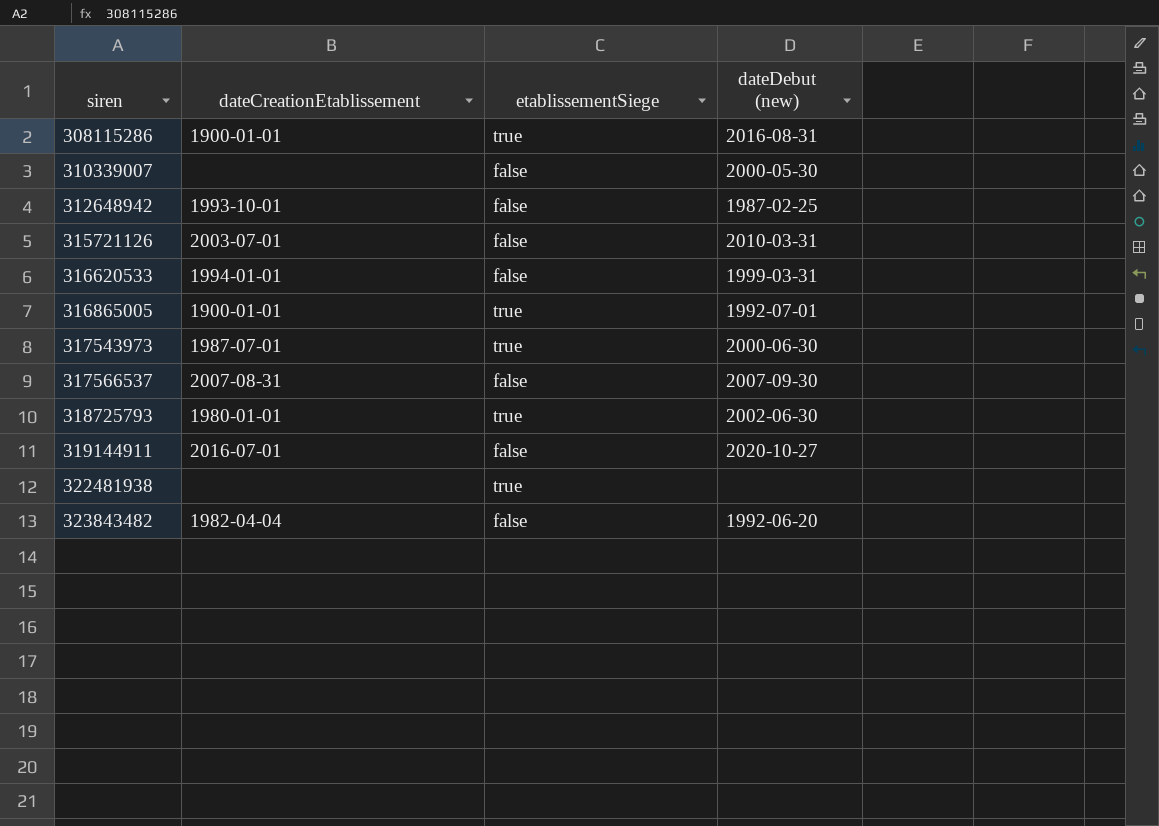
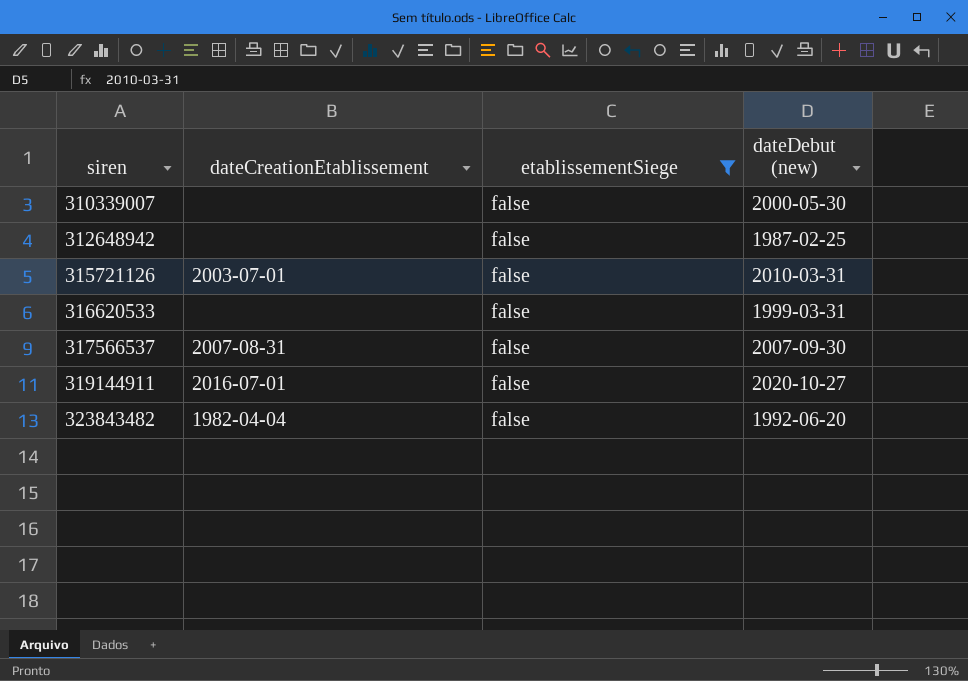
filter: none -> etablissementSiege = false
312648942 | dateCreationEtablissement: 1993-10-01 -> none
316620533 | dateCreationEtablissement: 1994-01-01 -> none

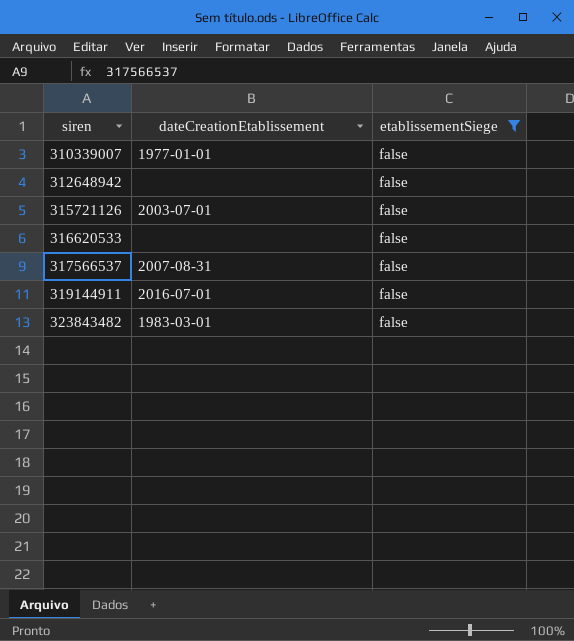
column dateDebut (new) | position: 4 -> none
310339007 | dateCreationEtablissement: none -> 1977-01-01
323843482 | dateCreationEtablissement: 1982-04-04 -> 1983-03-01

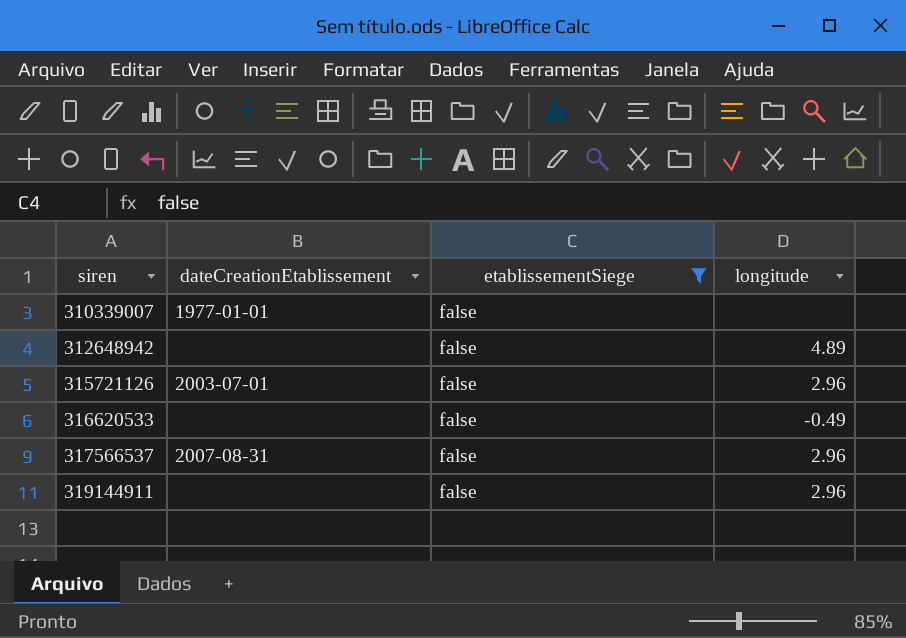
column longitude | position: none -> 4
row 323843482: 1983-03-01 | false -> none
319144911 | dateCreationEtablissement: 2016-07-01 -> none

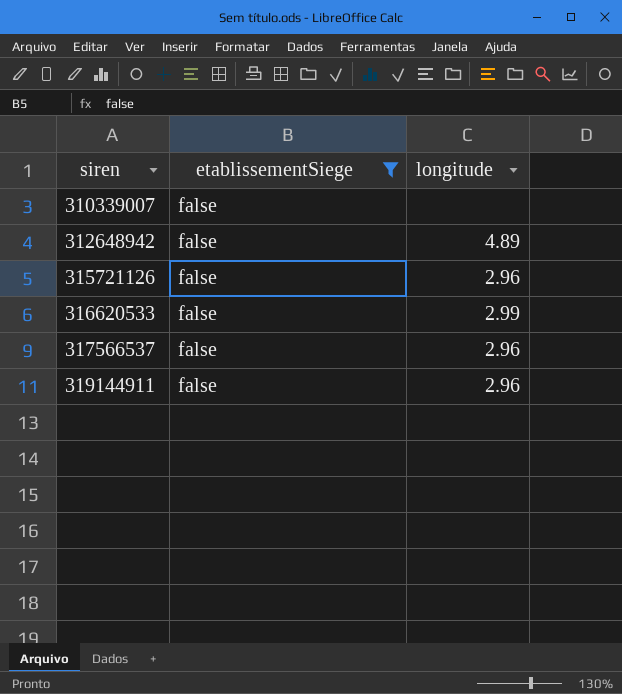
column dateCreationEtablissement | position: 2 -> none
316620533 | longitude: -0.49 -> 2.99

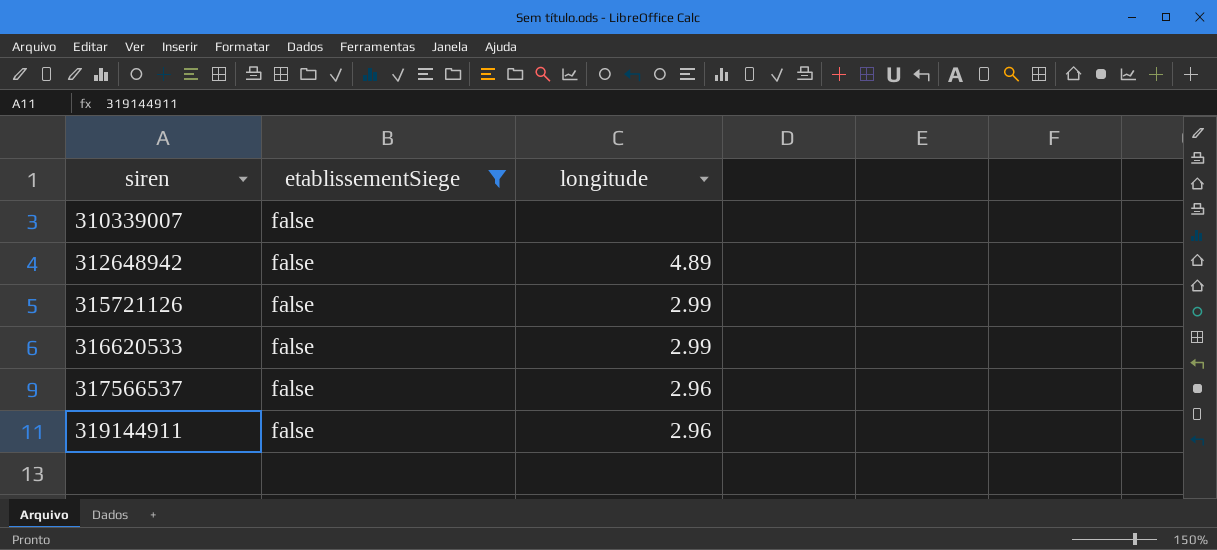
315721126 | longitude: 2.96 -> 2.99

